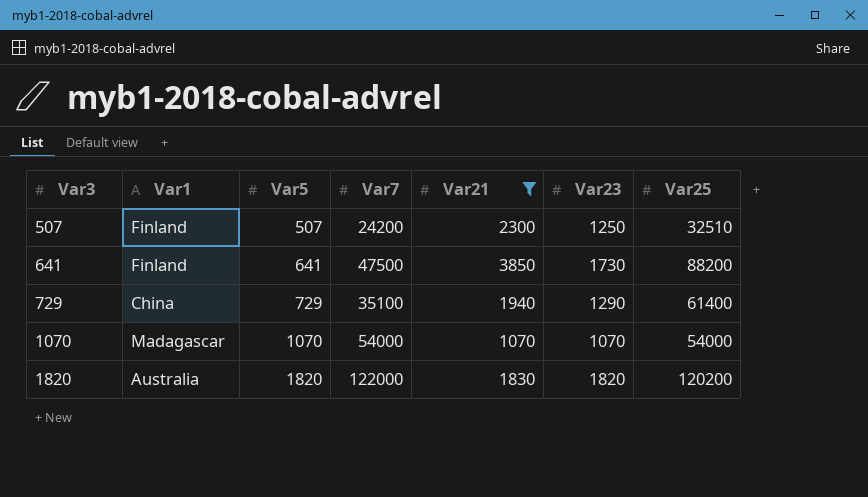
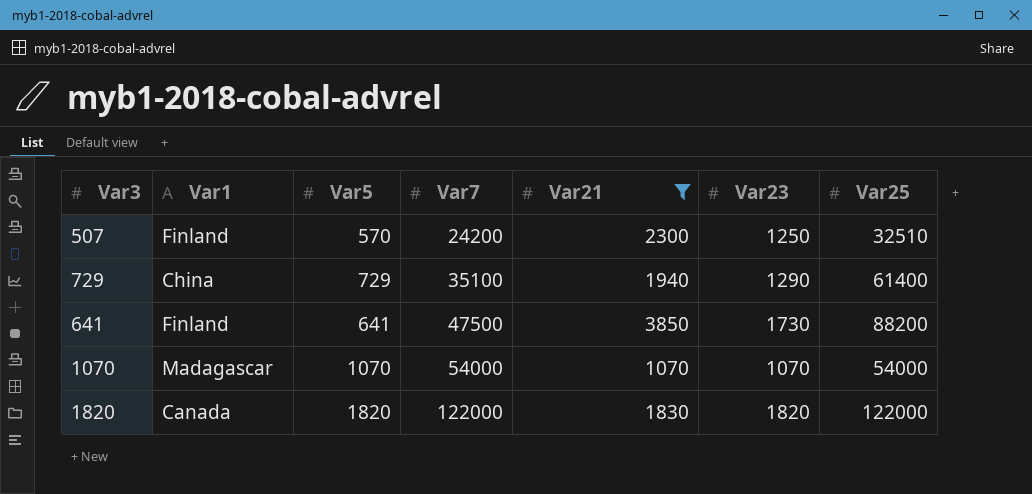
row order: Var3 ascending -> Var7 ascending
507 | Var5: 507 -> 570
1820 | Var1: Australia -> Canada
1820 | Var25: 120200 -> 122000

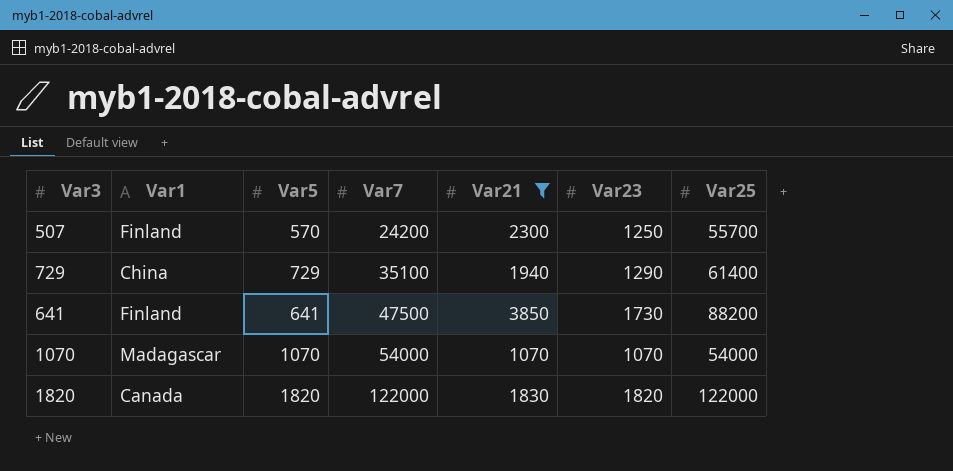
507 | Var25: 32510 -> 55700

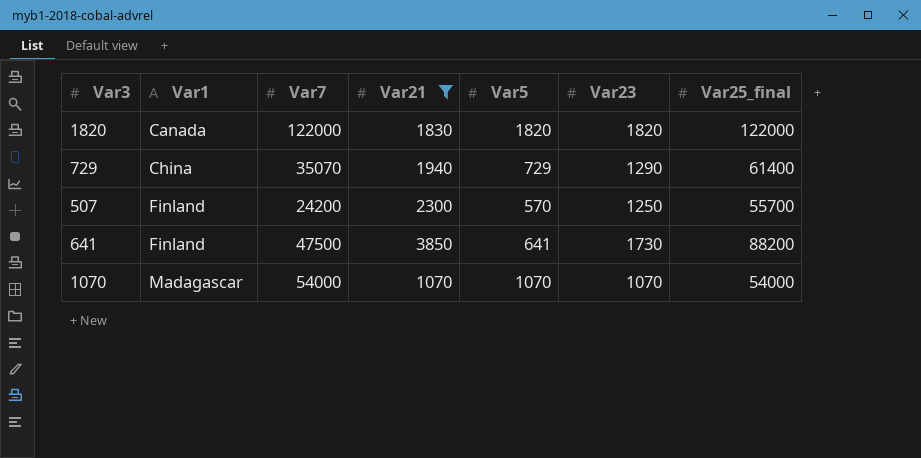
row order: Var7 ascending -> Var1 ascending
column Var5 | position: 3 -> 5
column name: Var25 -> Var25_final
729 | Var7: 35100 -> 35070

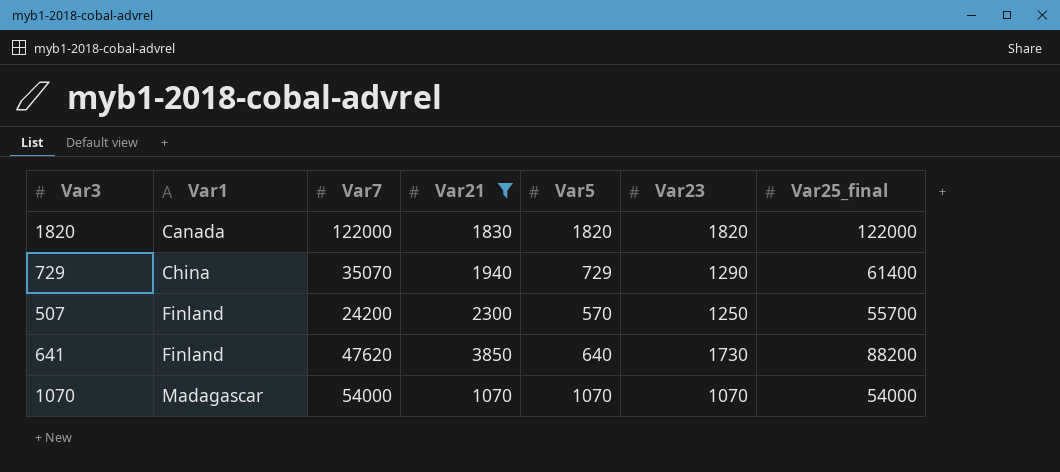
641 | Var7: 47500 -> 47620
641 | Var5: 641 -> 640

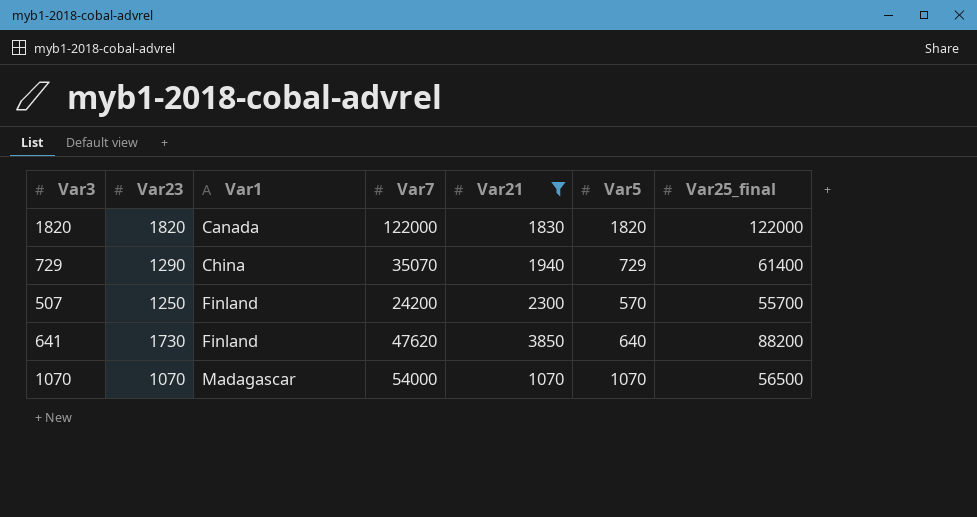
column Var23 | position: 6 -> 2
1070 | Var25_final: 54000 -> 56500

